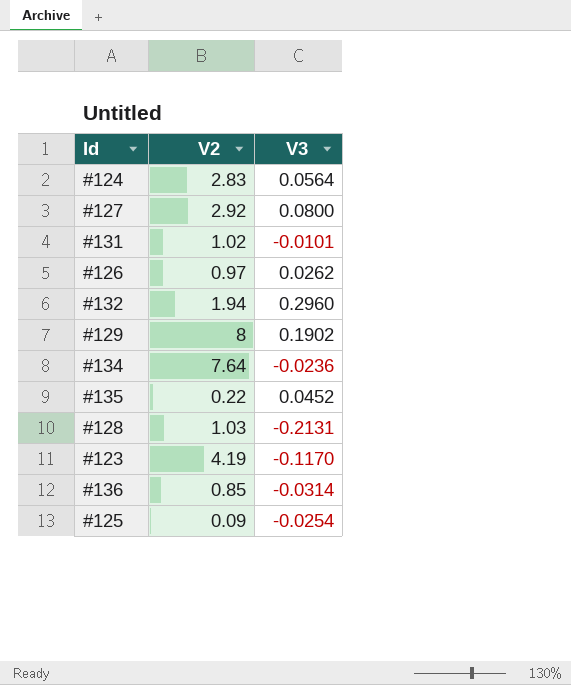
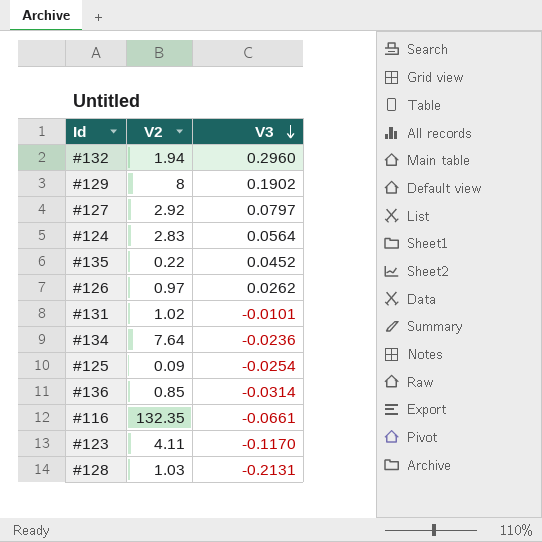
row order: none -> V3 descending
#127 | V3: 0.0800 -> 0.0797
row #116: none -> 132.35 | -0.0661
#123 | V2: 4.19 -> 4.11

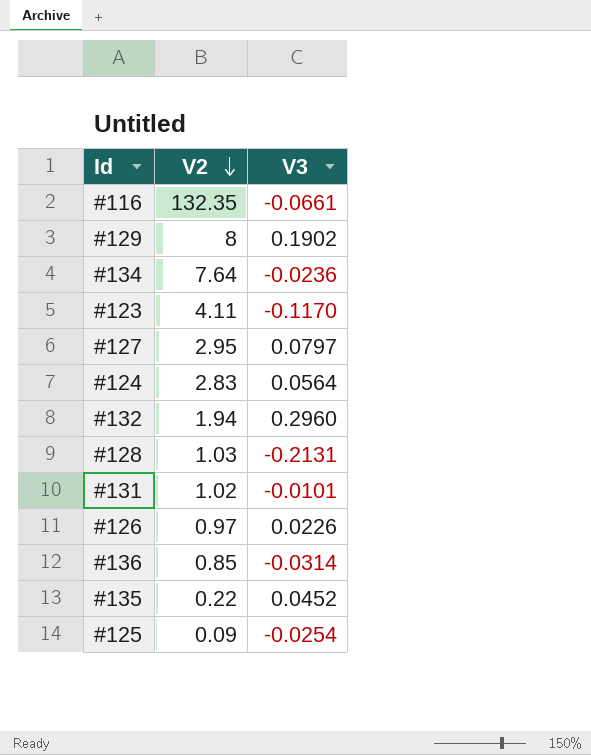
row order: V3 descending -> V2 descending
#127 | V2: 2.92 -> 2.95
#126 | V3: 0.0262 -> 0.0226

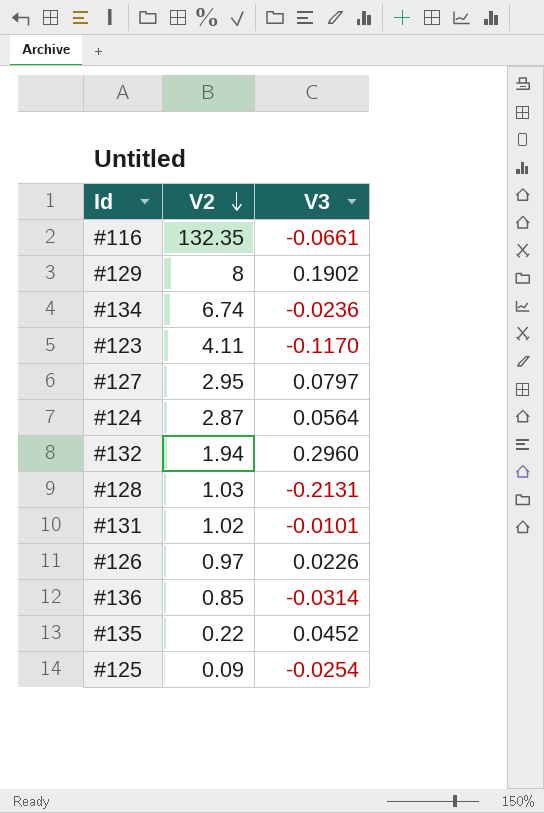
#134 | V2: 7.64 -> 6.74
#124 | V2: 2.83 -> 2.87

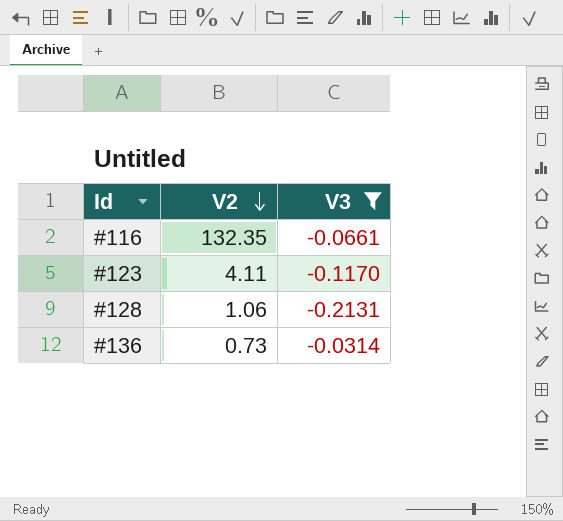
filter: none -> V3 <= -0.0314
#128 | V2: 1.03 -> 1.06
#136 | V2: 0.85 -> 0.73

